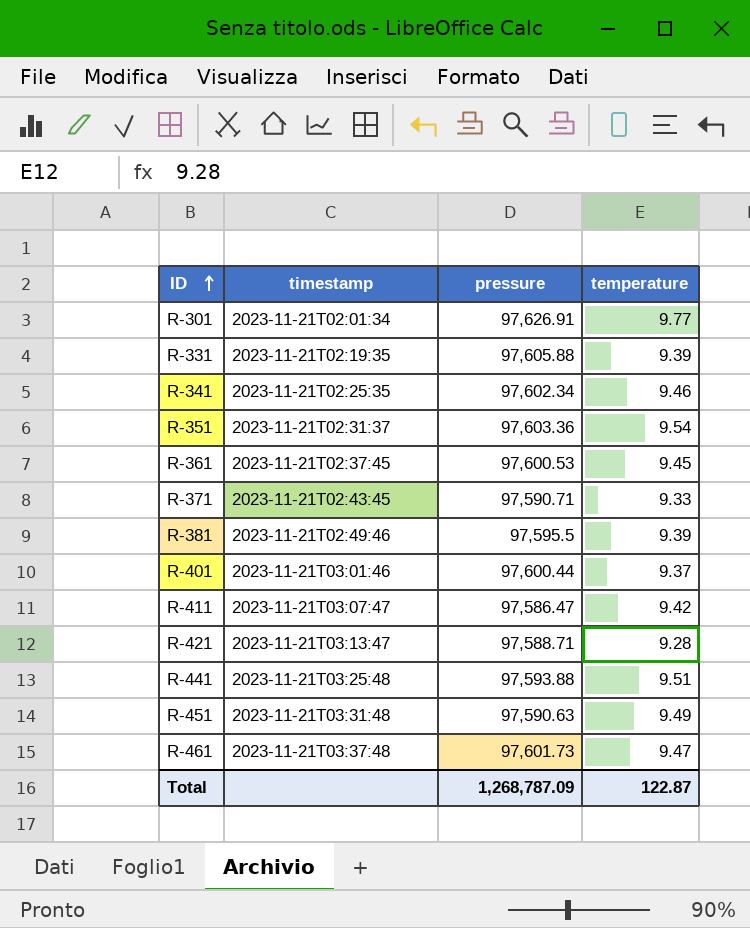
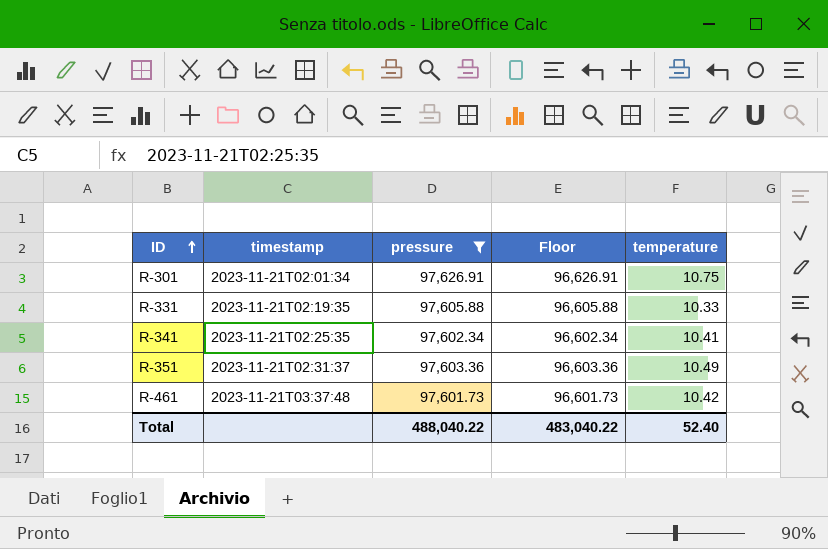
filter: none -> pressure >= 97,601.73
column Floor | formula: none -> [pressure] - 1000
R-301 | temperature: 9.77 -> 10.75
R-331 | temperature: 9.39 -> 10.33
R-341 | temperature: 9.46 -> 10.41
R-351 | temperature: 9.54 -> 10.49
R-461 | temperature: 9.47 -> 10.42
Total | pressure: 1,268,787.09 -> 488,040.22
Total | temperature: 122.87 -> 52.40

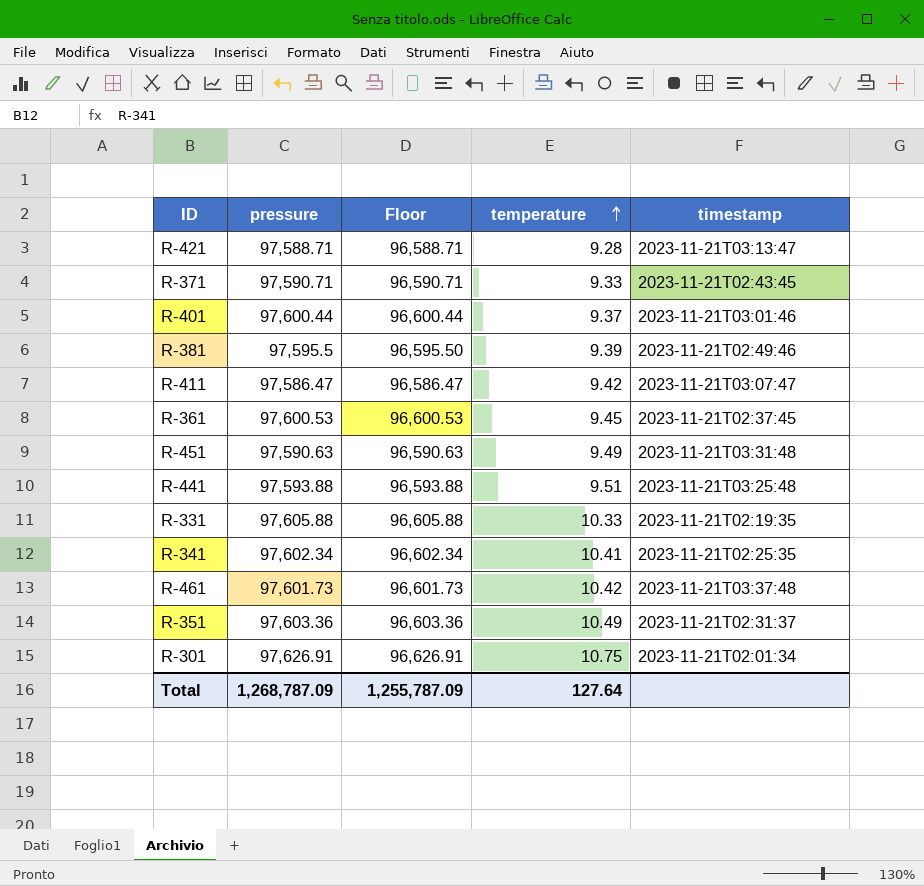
filter: pressure >= 97,601.73 -> none
row order: ID ascending -> temperature ascending
column timestamp | position: 2 -> 5
Total | pressure: 488,040.22 -> 1,268,787.09
Total | Floor: 483,040.22 -> 1,255,787.09
Total | temperature: 52.40 -> 127.64

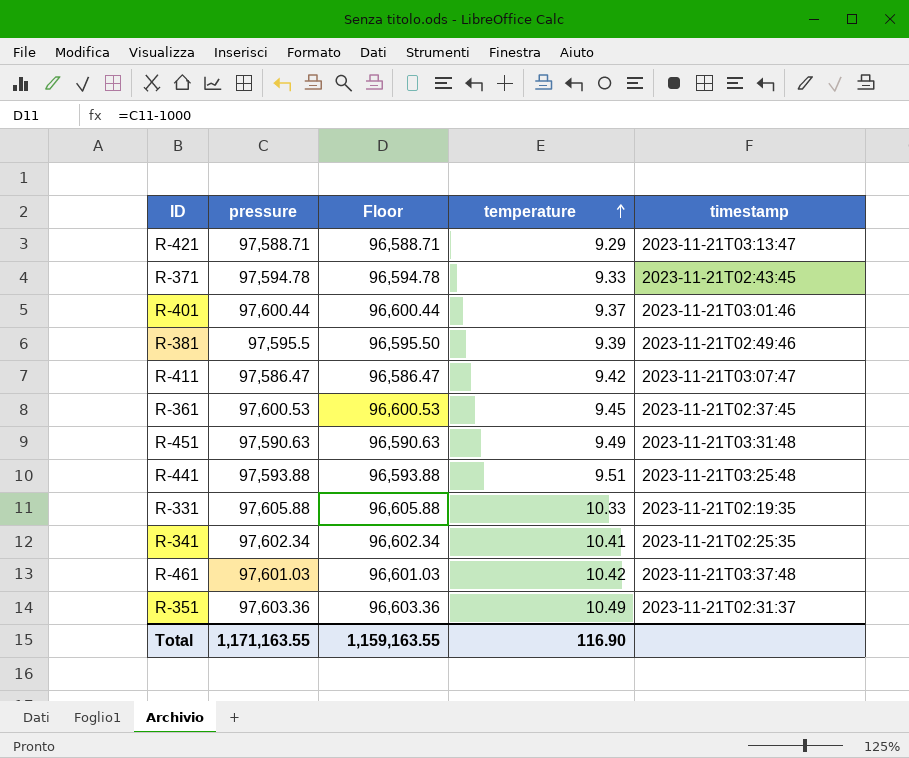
row R-301: 97,626.91 | 96,626.91 | 10.75 | 2023-11-21T02:01:34 -> none
R-421 | temperature: 9.28 -> 9.29
R-371 | pressure: 97,590.71 -> 97,594.78
R-371 | Floor: 96,590.71 -> 96,594.78
R-461 | pressure: 97,601.73 -> 97,601.03
R-461 | Floor: 96,601.73 -> 96,601.03
Total | pressure: 1,268,787.09 -> 1,171,163.55
Total | Floor: 1,255,787.09 -> 1,159,163.55
Total | temperature: 127.64 -> 116.90

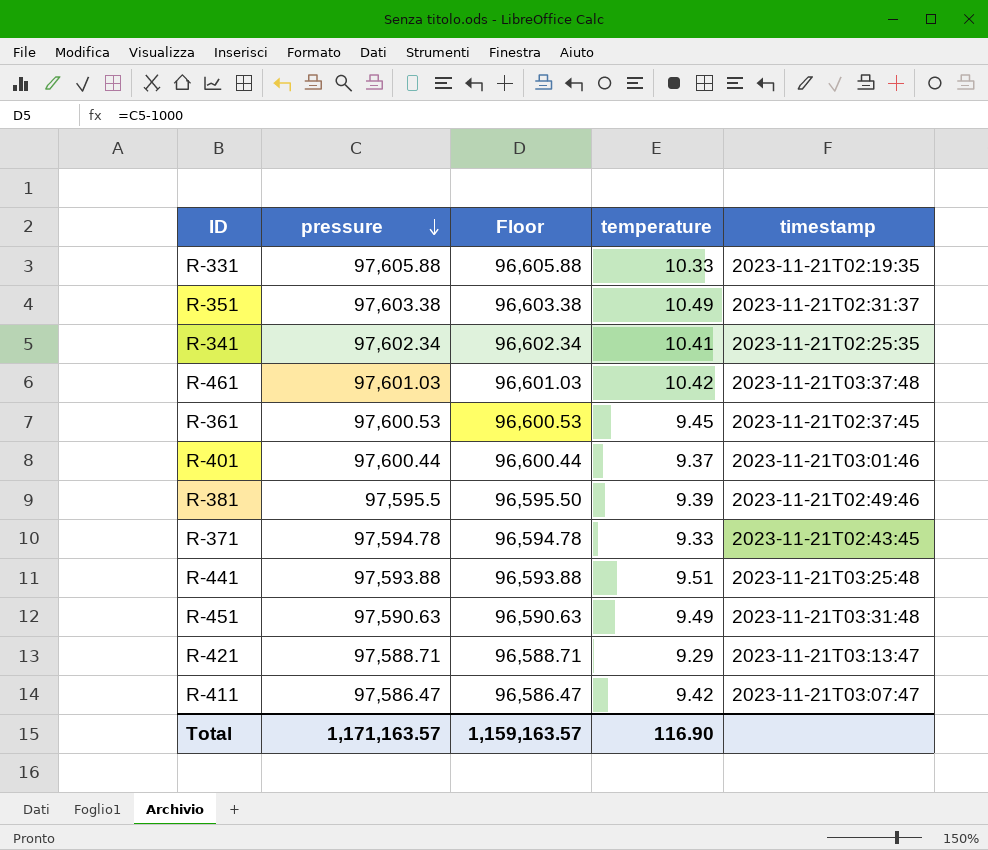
row order: temperature ascending -> pressure descending
R-351 | pressure: 97,603.36 -> 97,603.38
R-351 | Floor: 96,603.36 -> 96,603.38
Total | pressure: 1,171,163.55 -> 1,171,163.57
Total | Floor: 1,159,163.55 -> 1,159,163.57

